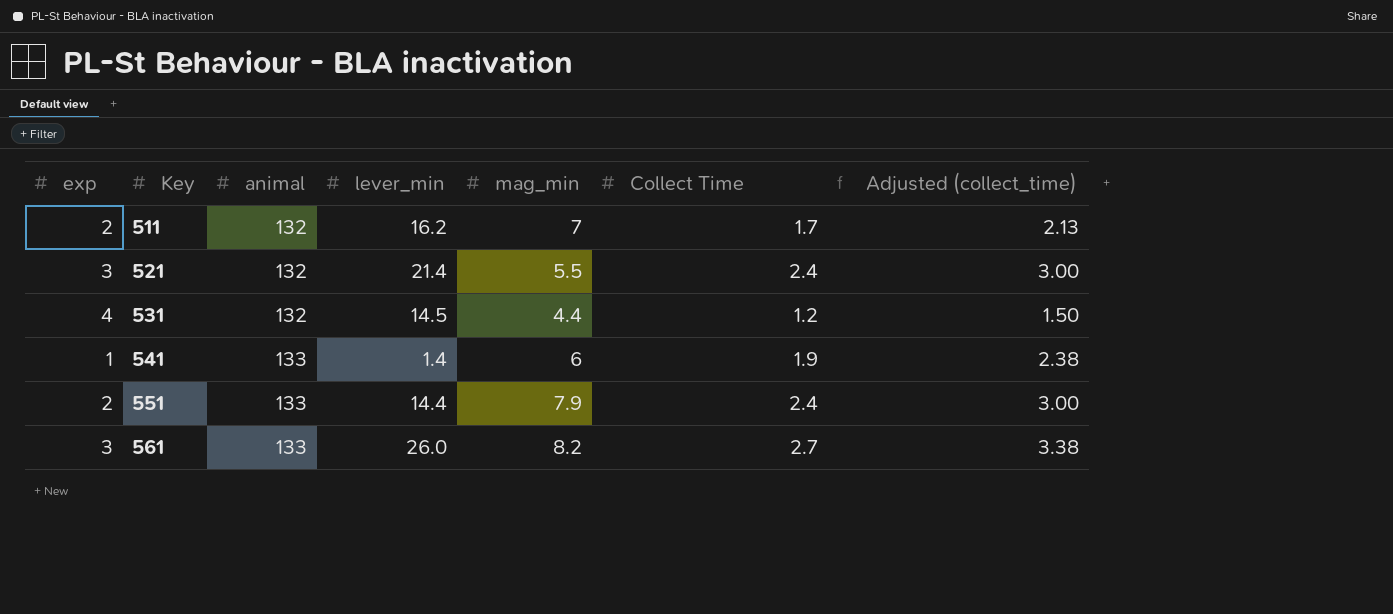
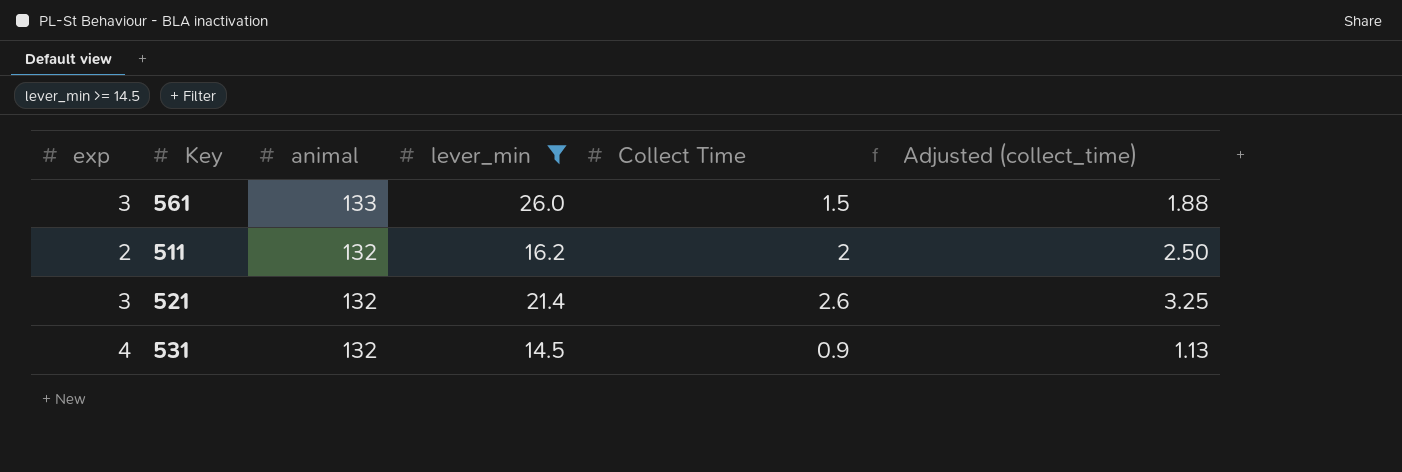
filter: none -> lever_min >= 14.5
row order: Key ascending -> animal descending
column mag_min | position: 5 -> none
561 | Collect Time: 2.7 -> 1.5
561 | Adjusted (collect_time): 3.38 -> 1.88
511 | Collect Time: 1.7 -> 2
511 | Adjusted (collect_time): 2.13 -> 2.50
521 | Collect Time: 2.4 -> 2.6
521 | Adjusted (collect_time): 3.00 -> 3.25
531 | Collect Time: 1.2 -> 0.9
531 | Adjusted (collect_time): 1.50 -> 1.13

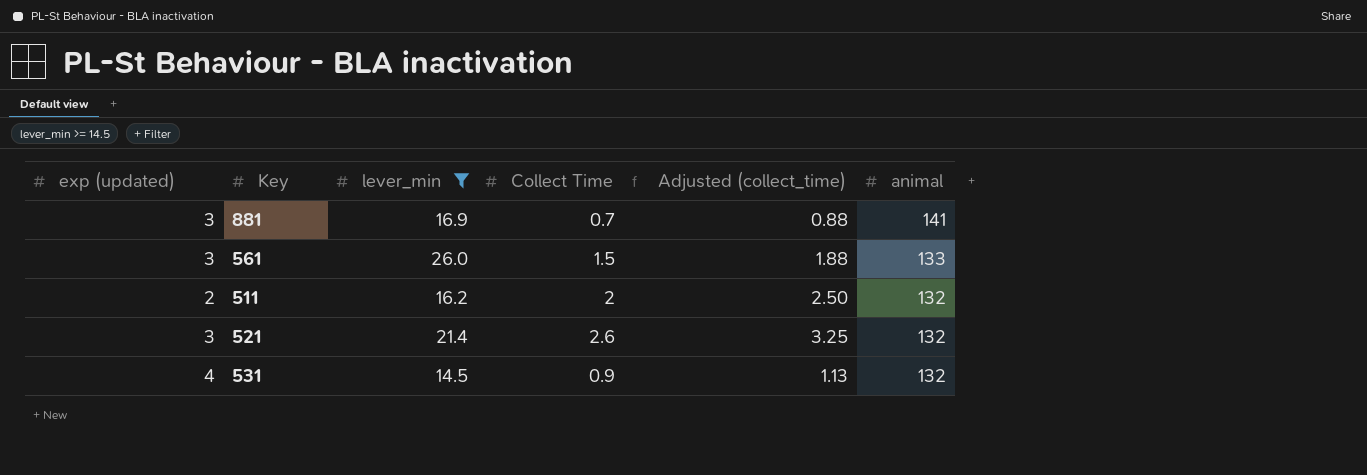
column name: exp -> exp (updated)
column animal | position: 3 -> 6
row 881: none -> 3 | 16.9 | 0.7 | 0.88 | 141

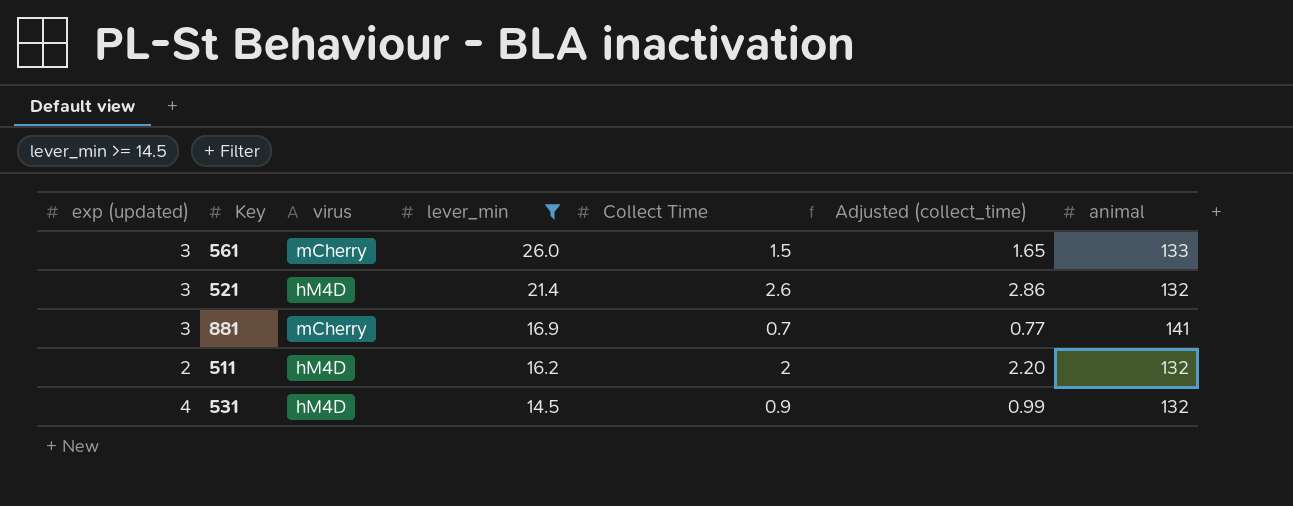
row order: animal descending -> lever_min descending
column virus | position: none -> 3
column Adjusted (collect_time) | formula: [Collect Time] * 1.25 -> [Collect Time] * 1.1

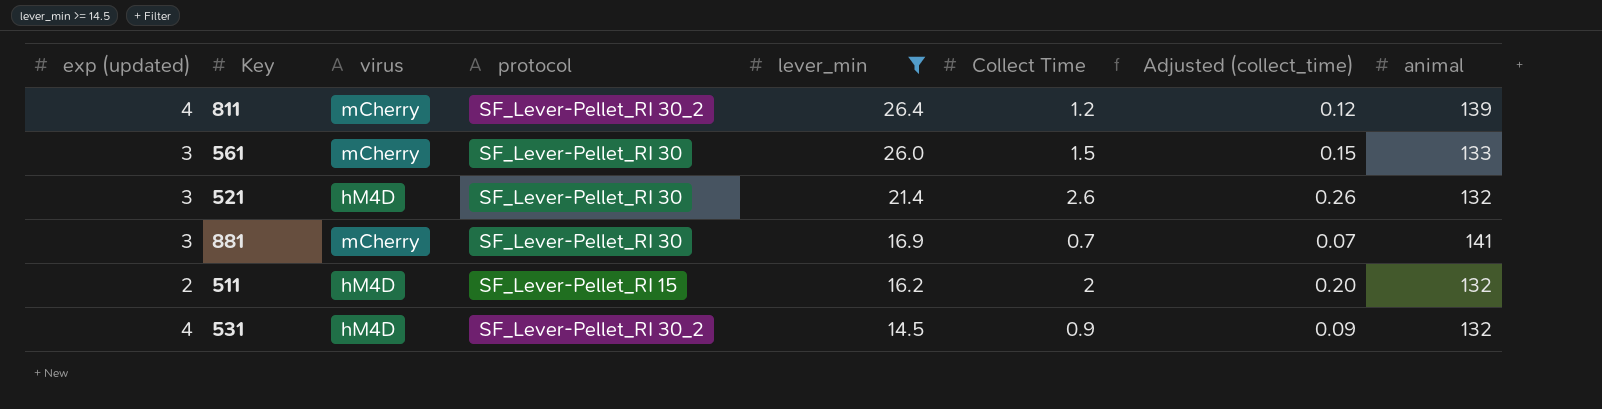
column protocol | position: none -> 4
column Adjusted (collect_time) | formula: [Collect Time] * 1.1 -> [Collect Time] * 0.1
row 811: none -> 4 | mCherry | SF_Lever-Pellet_RI 30_2 | 26.4 | 1.2 | 0.12 | 139

